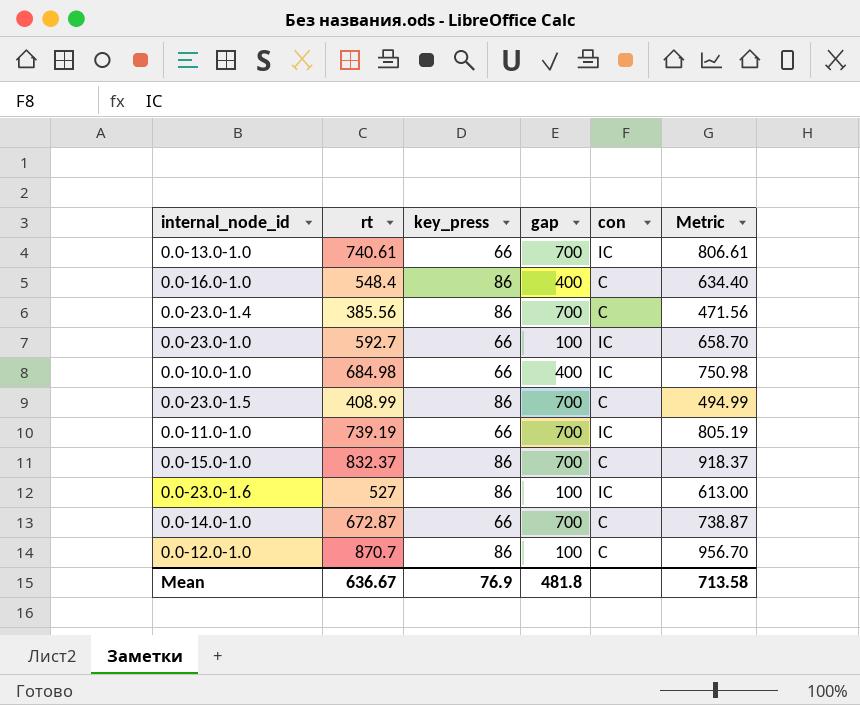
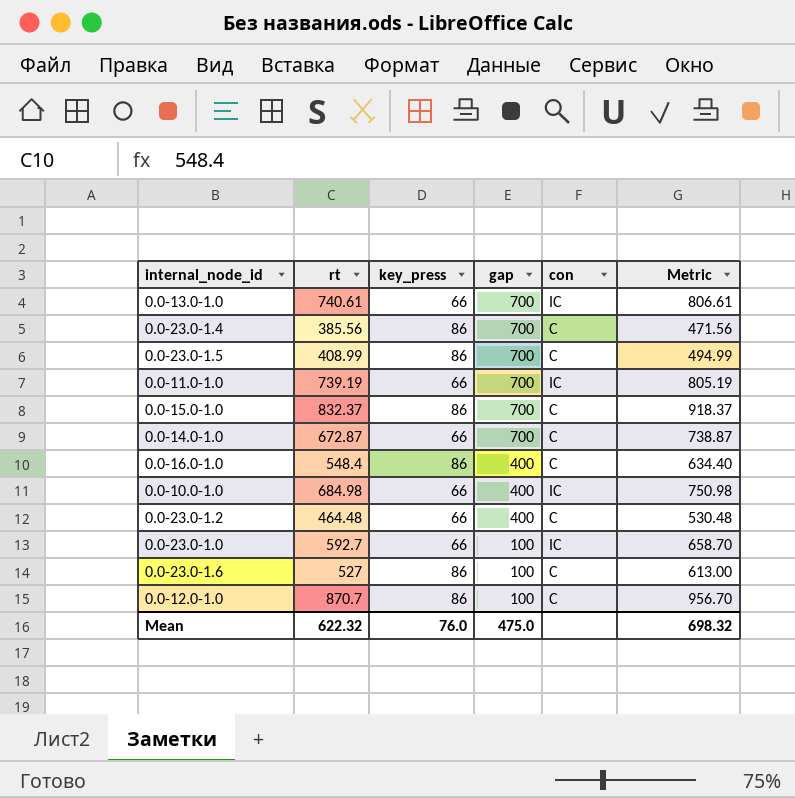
row order: none -> gap descending
row 0.0-23.0-1.2: none -> 464.48 | 66 | 400 | C | 530.48
0.0-23.0-1.6 | con: IC -> C
Mean | rt: 636.67 -> 622.32
Mean | key_press: 76.9 -> 76.0
Mean | gap: 481.8 -> 475.0
Mean | Metric: 713.58 -> 698.32

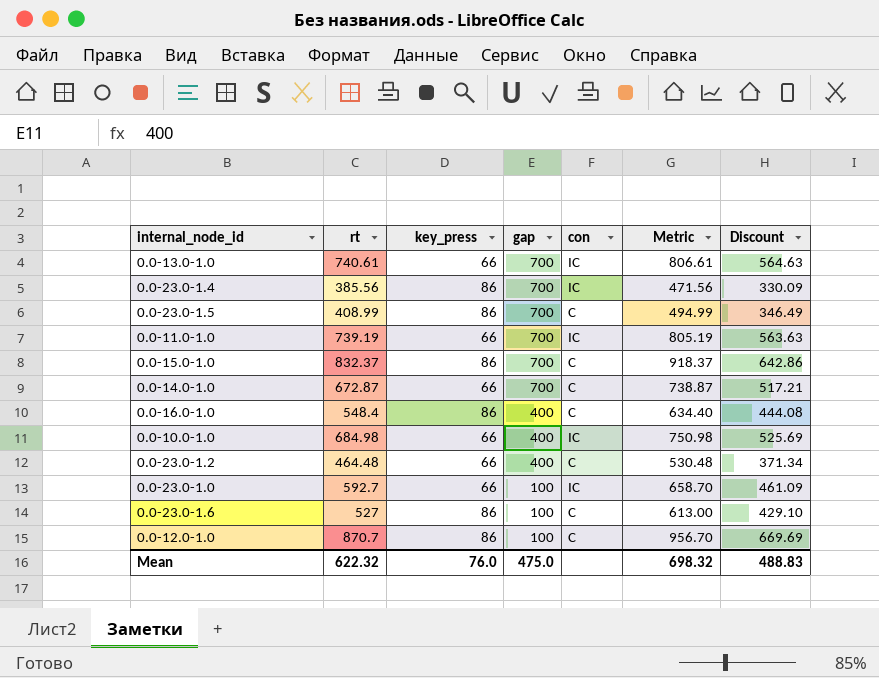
column Discount | formula: none -> [Metric] * 0.7
0.0-23.0-1.4 | con: C -> IC

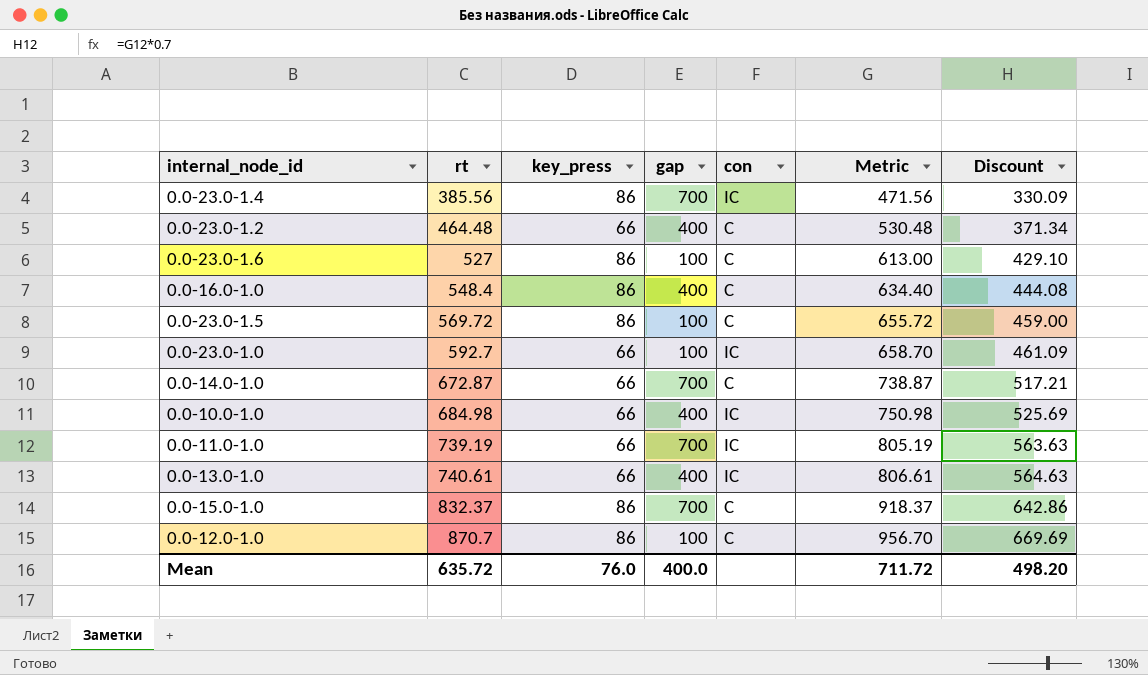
row order: gap descending -> rt ascending
0.0-23.0-1.5 | rt: 408.99 -> 569.72
0.0-23.0-1.5 | gap: 700 -> 100
0.0-23.0-1.5 | Metric: 494.99 -> 655.72
0.0-23.0-1.5 | Discount: 346.49 -> 459.00
0.0-13.0-1.0 | gap: 700 -> 400
Mean | rt: 622.32 -> 635.72
Mean | gap: 475.0 -> 400.0
Mean | Metric: 698.32 -> 711.72
Mean | Discount: 488.83 -> 498.20

